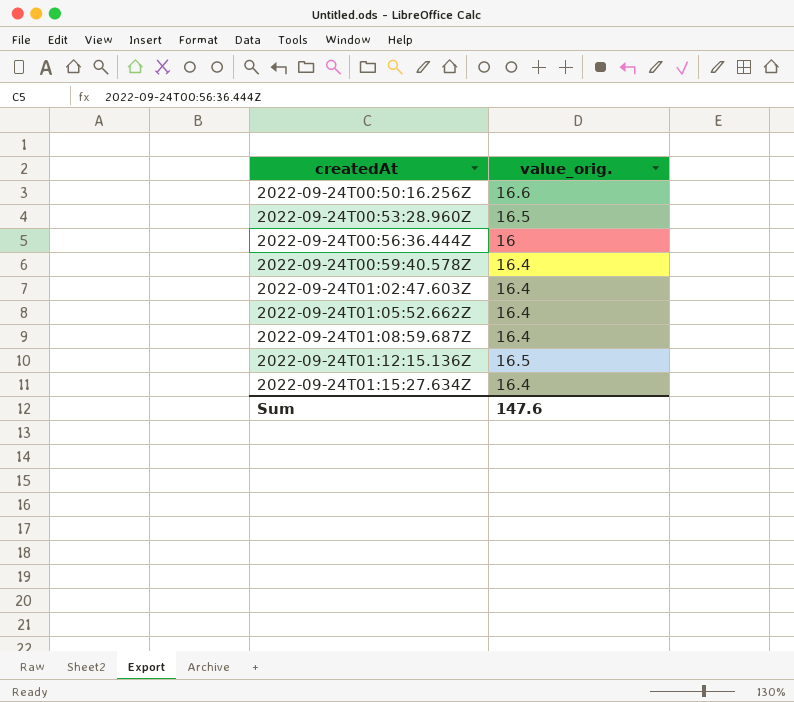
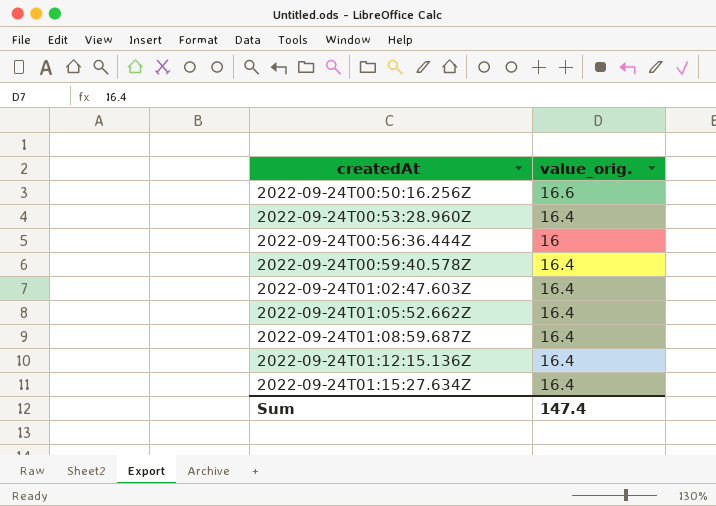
2022-09-24T00:53:28.960Z | value_orig.: 16.5 -> 16.4
2022-09-24T01:12:15.136Z | value_orig.: 16.5 -> 16.4
Sum | value_orig.: 147.6 -> 147.4

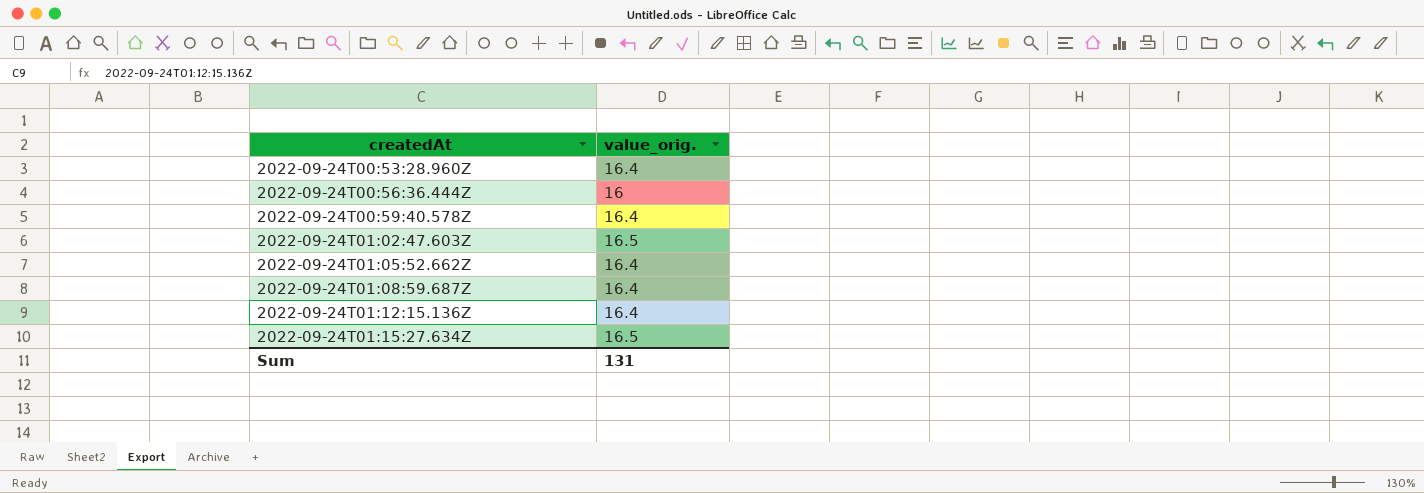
row 2022-09-24T00:50:16.256Z: 16.6 -> none
2022-09-24T01:02:47.603Z | value_orig.: 16.4 -> 16.5
2022-09-24T01:15:27.634Z | value_orig.: 16.4 -> 16.5
Sum | value_orig.: 147.4 -> 131

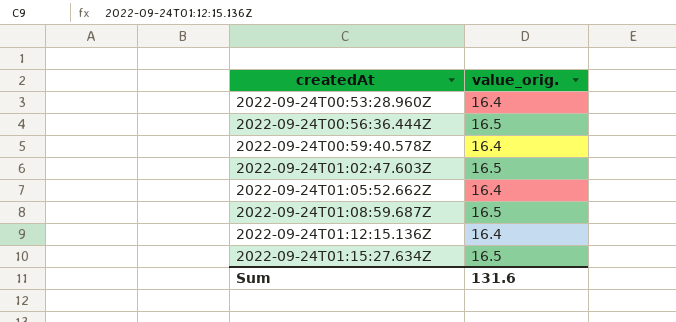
2022-09-24T00:56:36.444Z | value_orig.: 16 -> 16.5
2022-09-24T01:08:59.687Z | value_orig.: 16.4 -> 16.5
Sum | value_orig.: 131 -> 131.6

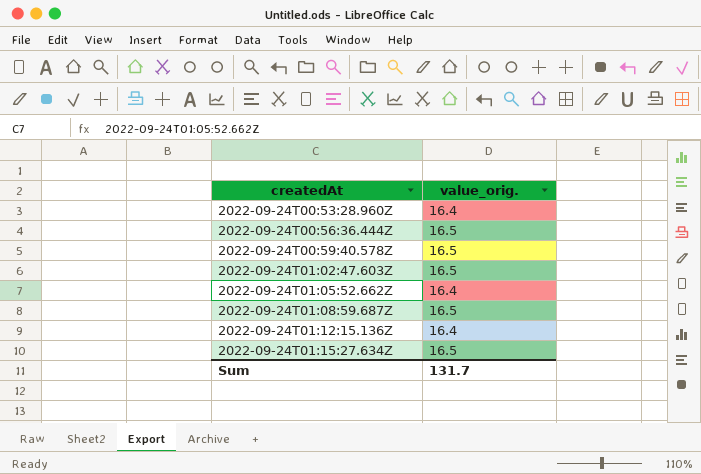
2022-09-24T00:59:40.578Z | value_orig.: 16.4 -> 16.5
Sum | value_orig.: 131.6 -> 131.7

